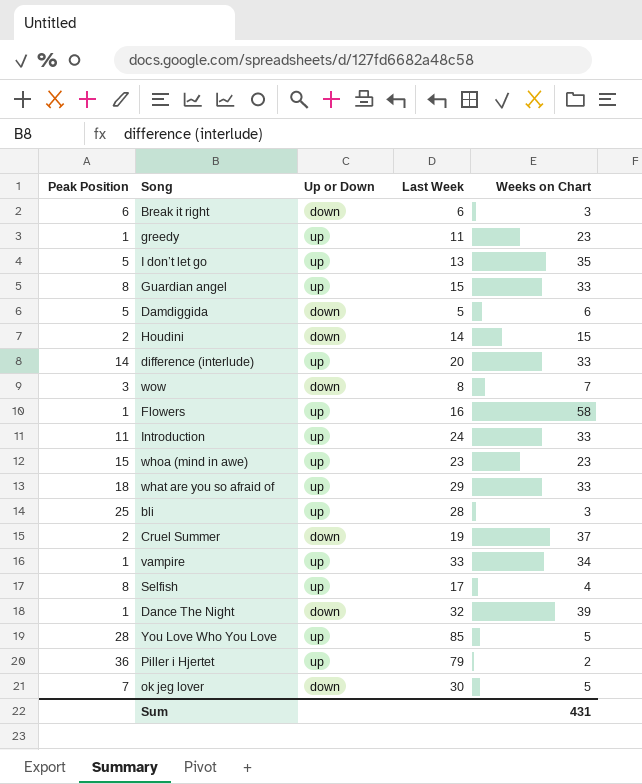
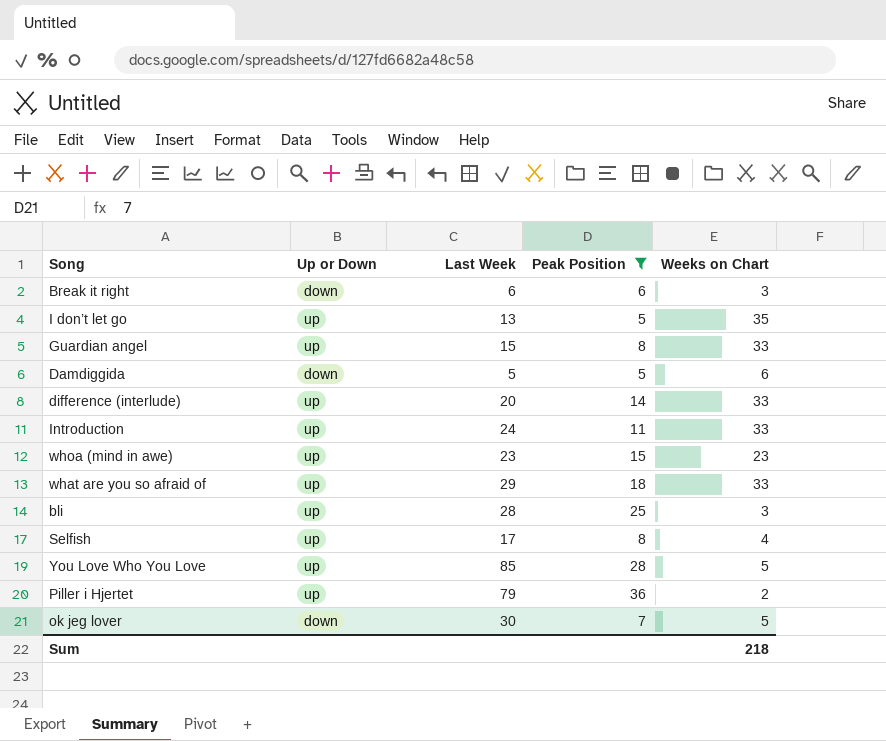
filter: none -> Peak Position >= 5
column Peak Position | position: 1 -> 4
Sum | Weeks on Chart: 431 -> 218

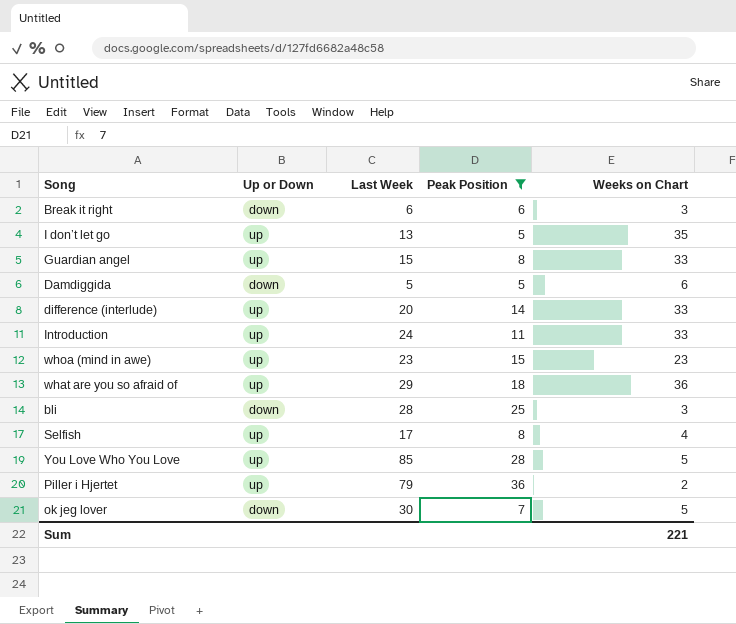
what are you so afraid of | Weeks on Chart: 33 -> 36
bli | Up or Down: up -> down
Sum | Weeks on Chart: 218 -> 221

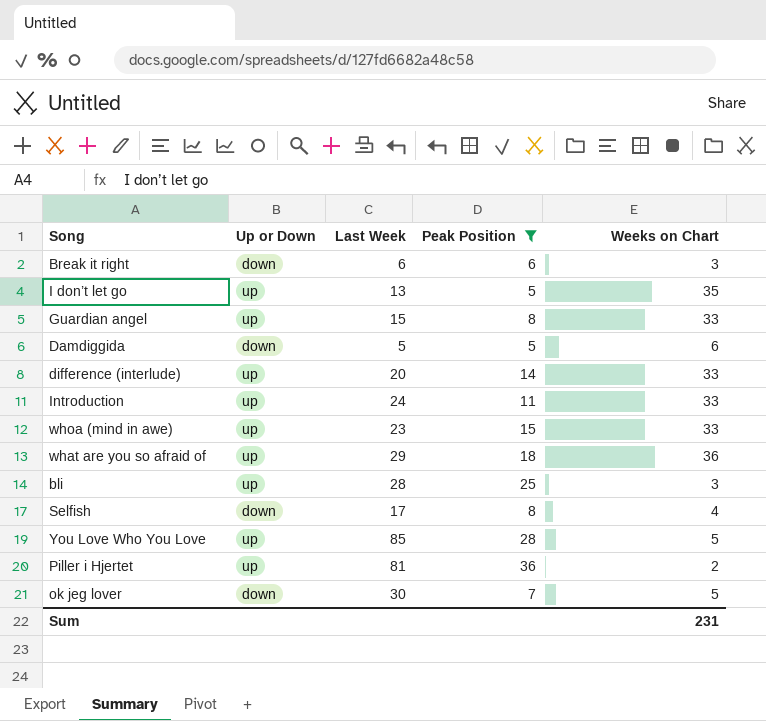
whoa (mind in awe) | Weeks on Chart: 23 -> 33
bli | Up or Down: down -> up
Selfish | Up or Down: up -> down
Piller i Hjertet | Last Week: 79 -> 81
Sum | Weeks on Chart: 221 -> 231

